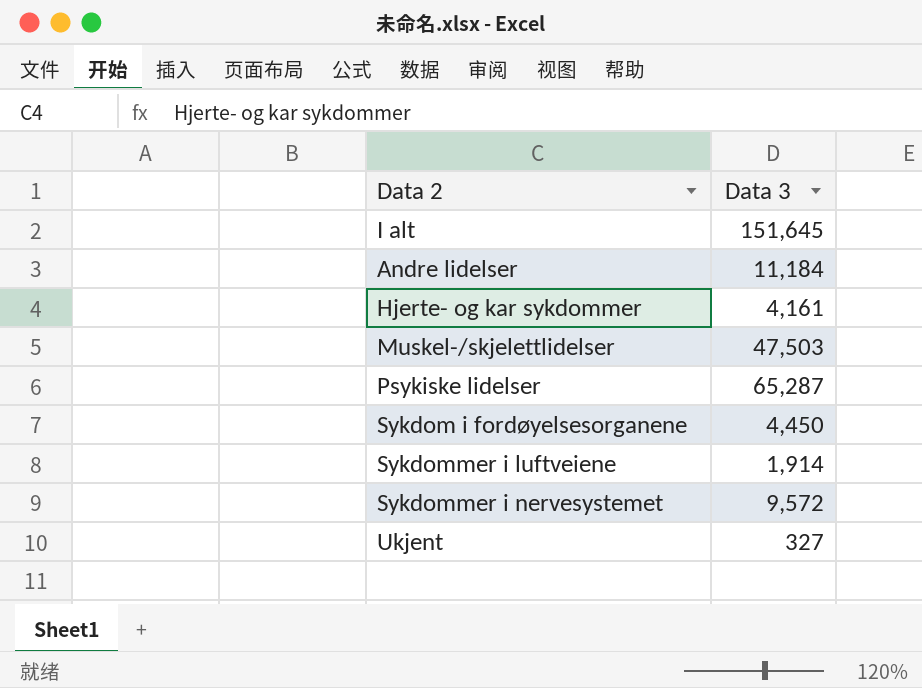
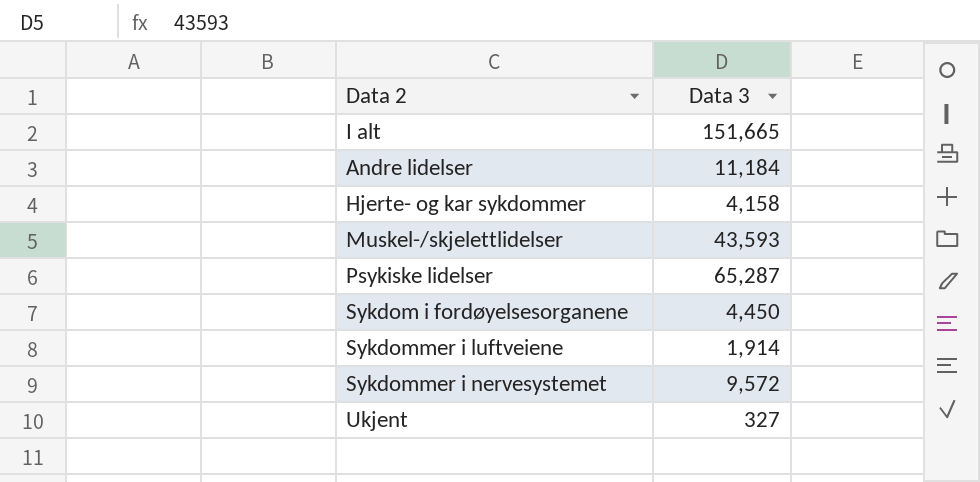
I alt | Data 3: 151,645 -> 151,665
Hjerte- og kar sykdommer | Data 3: 4,161 -> 4,158
Muskel-/skjelettlidelser | Data 3: 47,503 -> 43,593

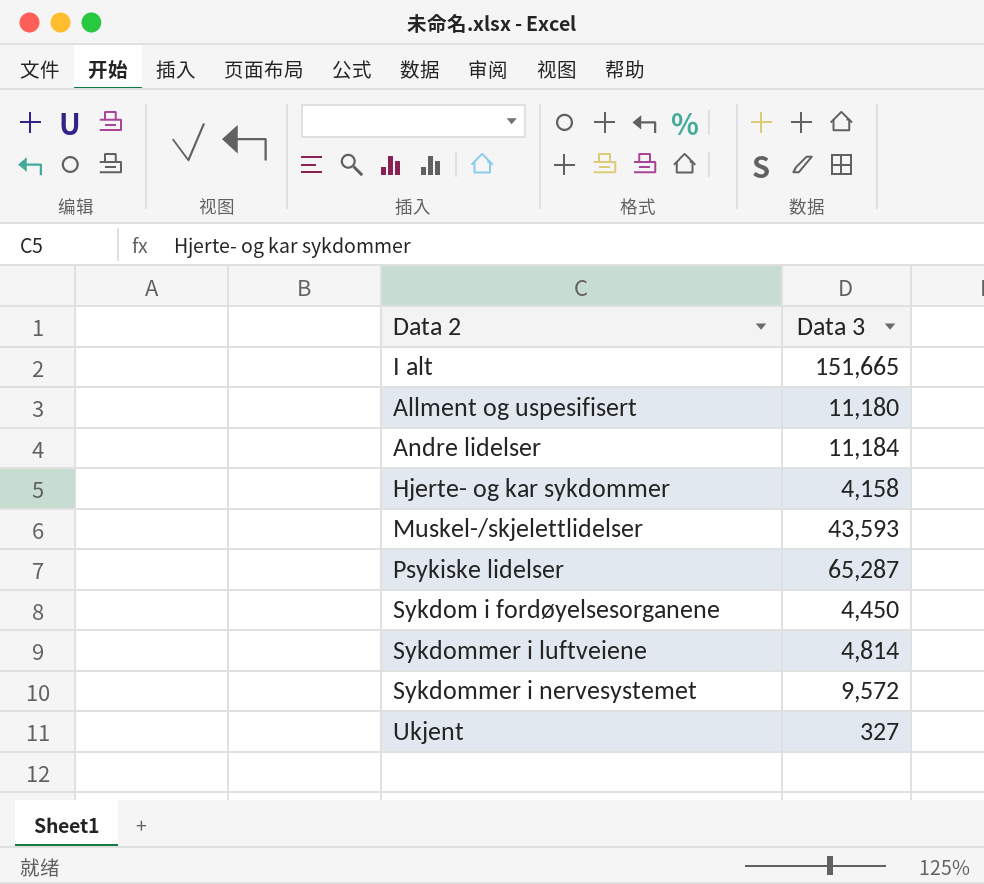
row Allment og uspesifisert: none -> 11,180
Sykdommer i luftveiene | Data 3: 1,914 -> 4,814

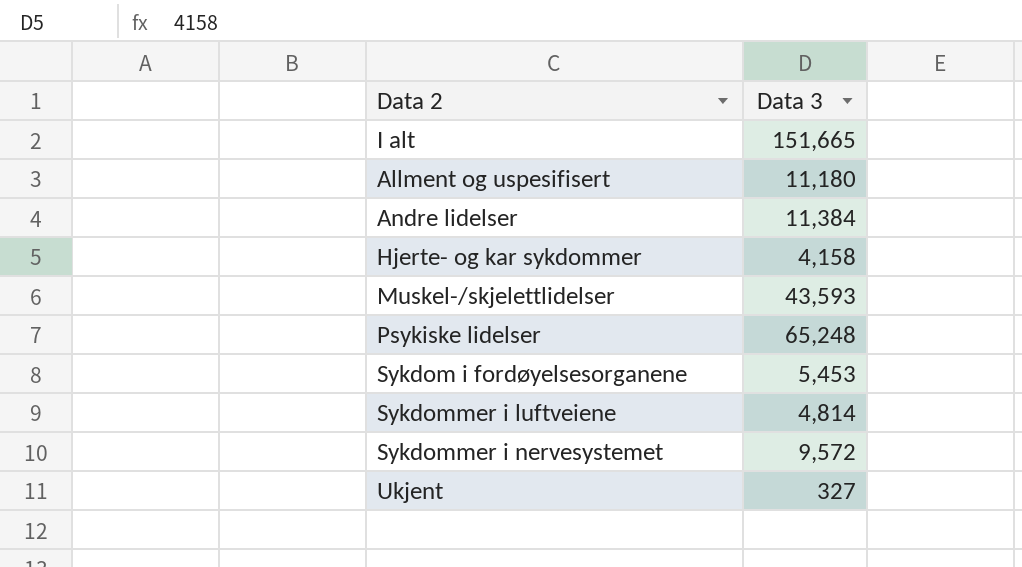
Andre lidelser | Data 3: 11,184 -> 11,384
Psykiske lidelser | Data 3: 65,287 -> 65,248
Sykdom i fordøyelsesorganene | Data 3: 4,450 -> 5,453

